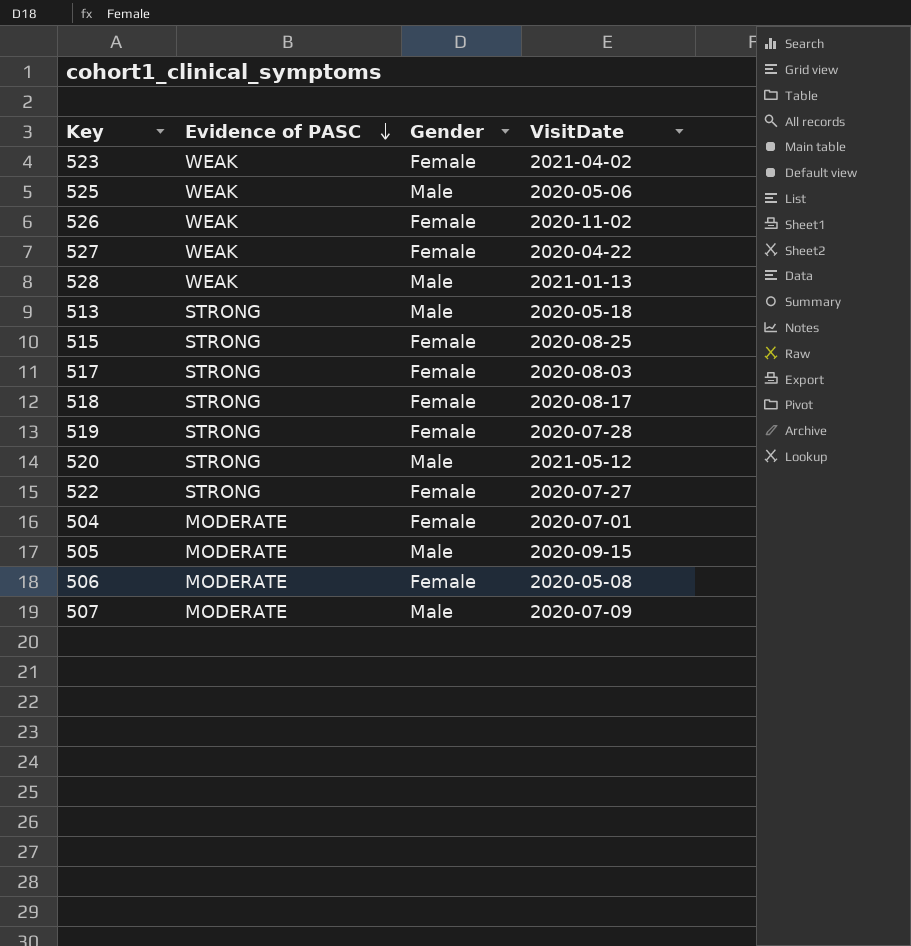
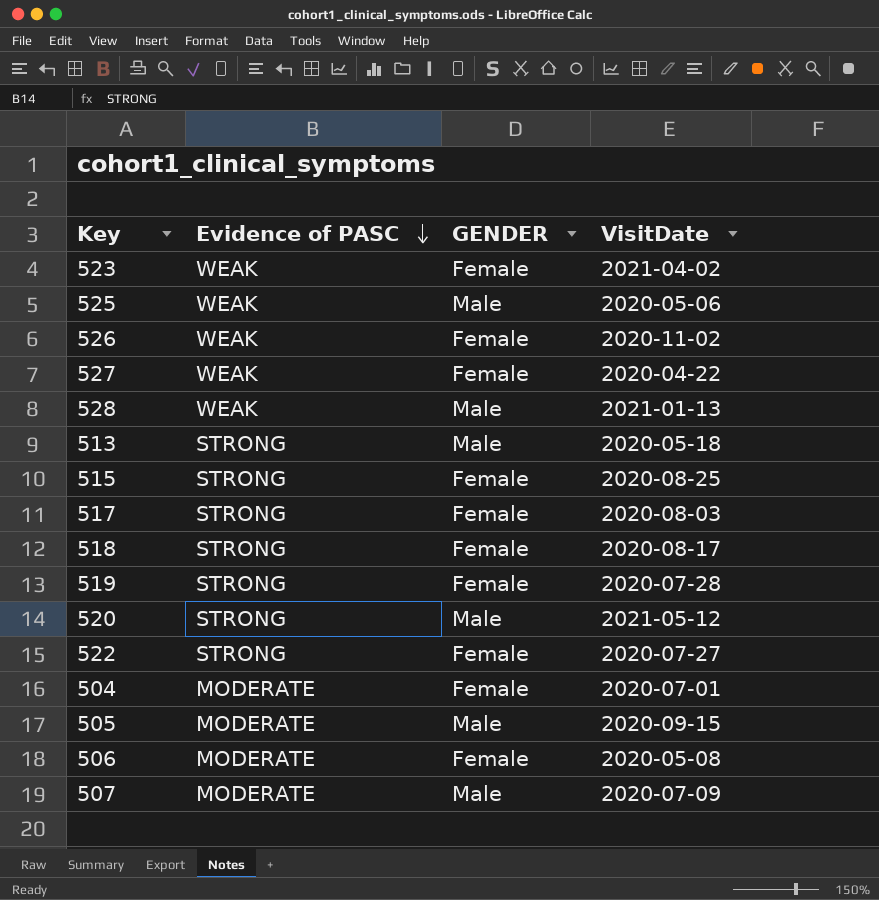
column name: Gender -> GENDER

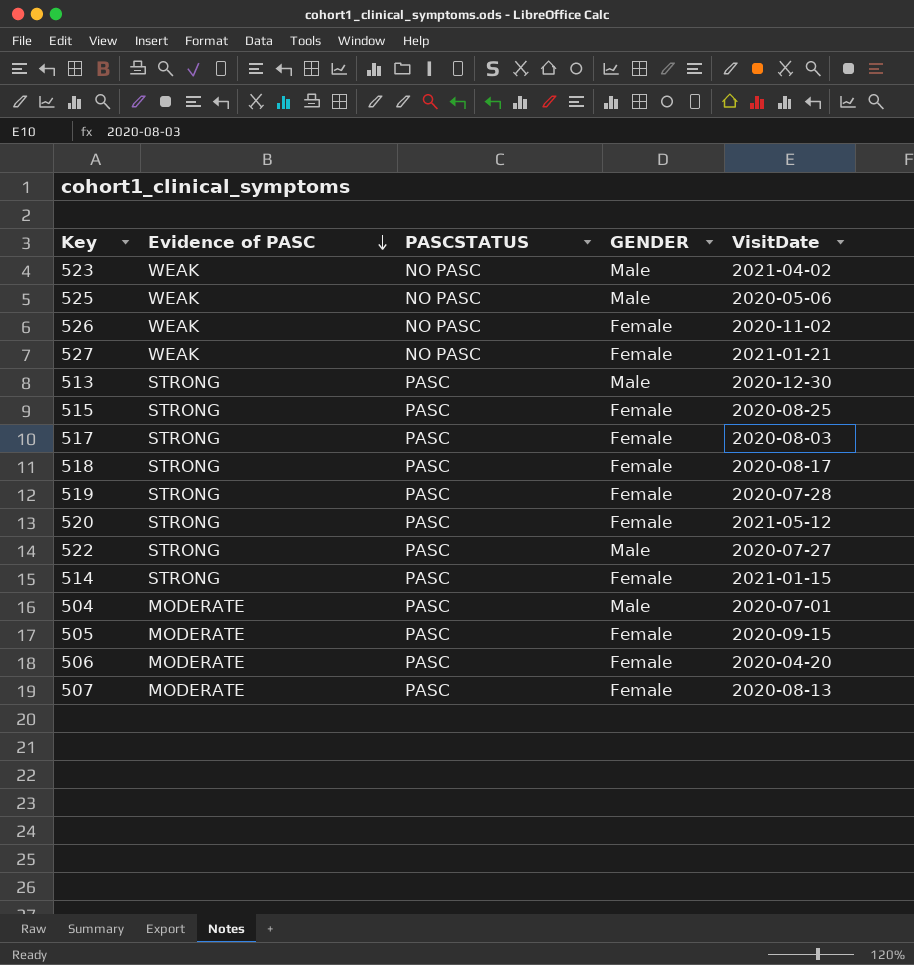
column PASCSTATUS | position: none -> 3
row 528: WEAK | Male | 2021-01-13 -> none
523 | GENDER: Female -> Male
527 | VisitDate: 2020-04-22 -> 2021-01-21
513 | VisitDate: 2020-05-18 -> 2020-12-30
520 | GENDER: Male -> Female
522 | GENDER: Female -> Male
row 514: none -> STRONG | PASC | Female | 2021-01-15
504 | GENDER: Female -> Male
505 | GENDER: Male -> Female
506 | VisitDate: 2020-05-08 -> 2020-04-20
507 | GENDER: Male -> Female
507 | VisitDate: 2020-07-09 -> 2020-08-13

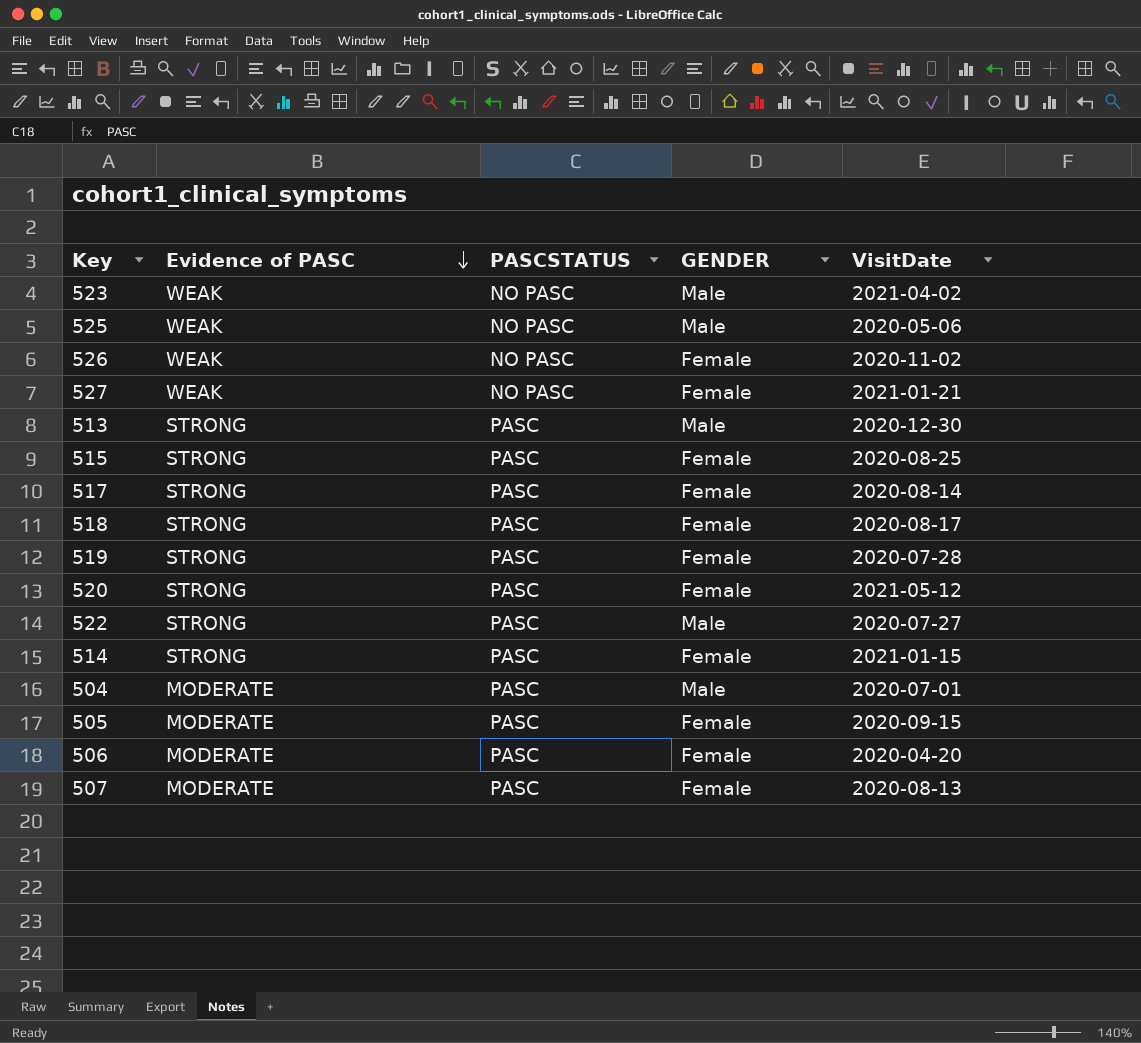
517 | VisitDate: 2020-08-03 -> 2020-08-14

